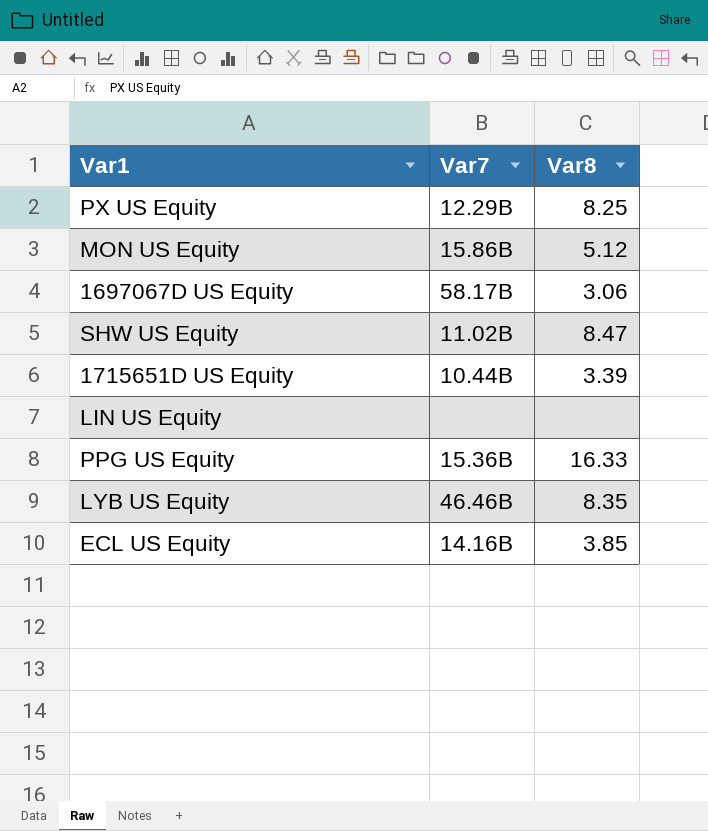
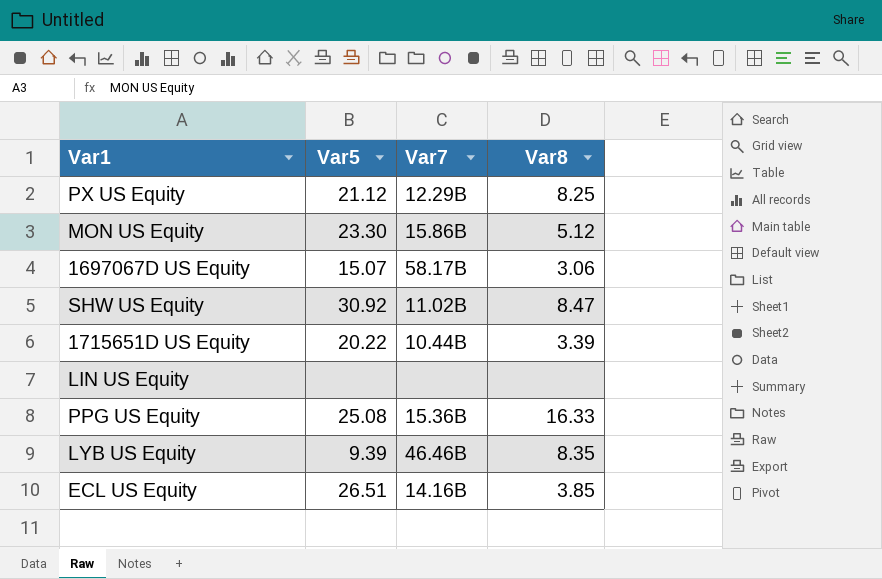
column Var5 | position: none -> 2

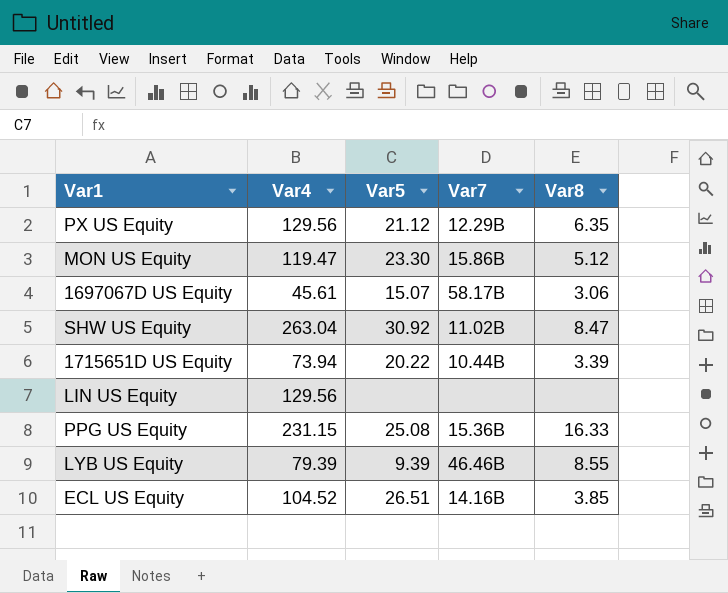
column Var4 | position: none -> 2
PX US Equity | Var8: 8.25 -> 6.35
LYB US Equity | Var8: 8.35 -> 8.55

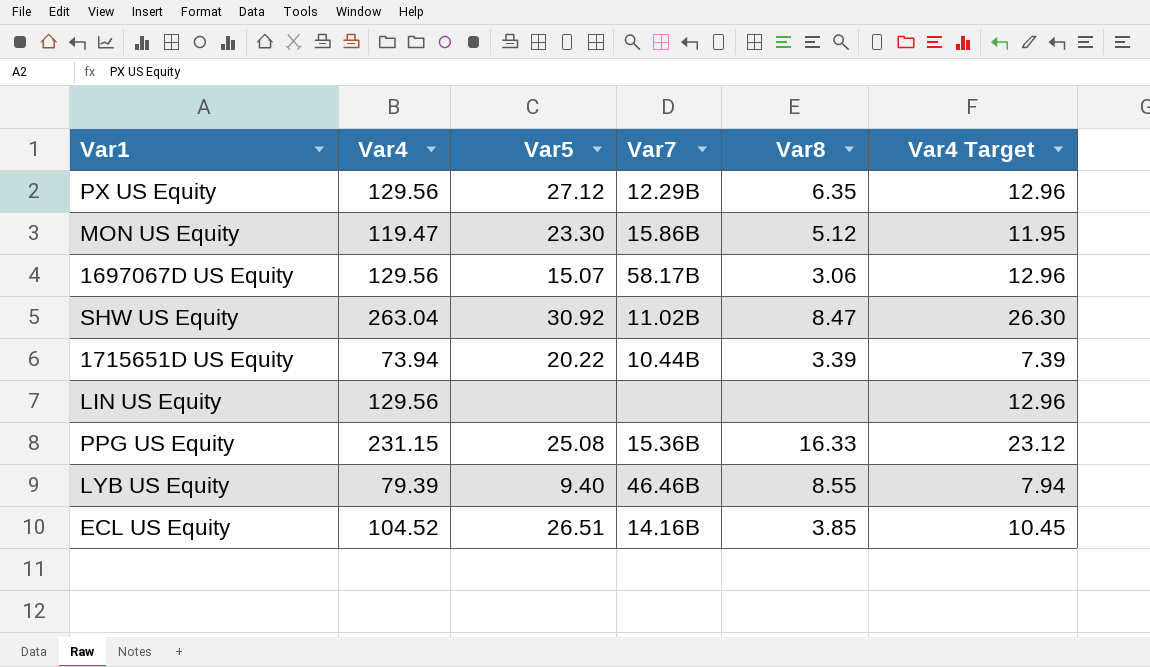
column Var4 Target | formula: none -> [Var4] * 0.1
PX US Equity | Var5: 21.12 -> 27.12
1697067D US Equity | Var4: 45.61 -> 129.56
LYB US Equity | Var5: 9.39 -> 9.40

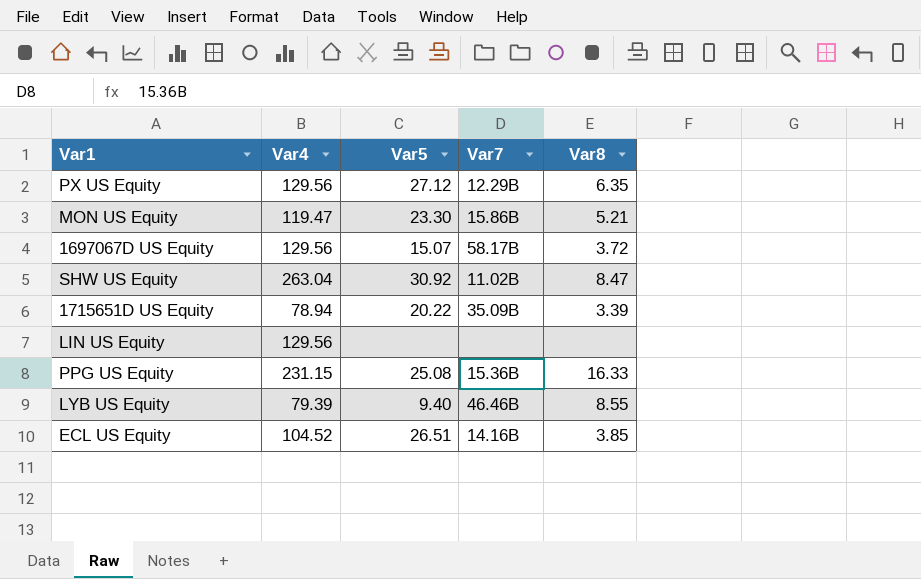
column Var4 Target | formula: [Var4] * 0.1 -> none
MON US Equity | Var8: 5.12 -> 5.21
1697067D US Equity | Var8: 3.06 -> 3.72
1715651D US Equity | Var4: 73.94 -> 78.94
1715651D US Equity | Var7: 10.44B -> 35.09B

